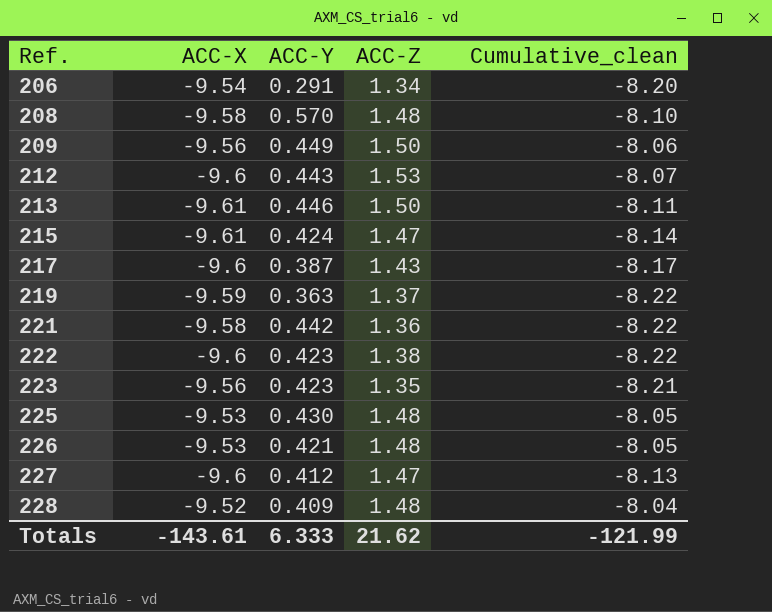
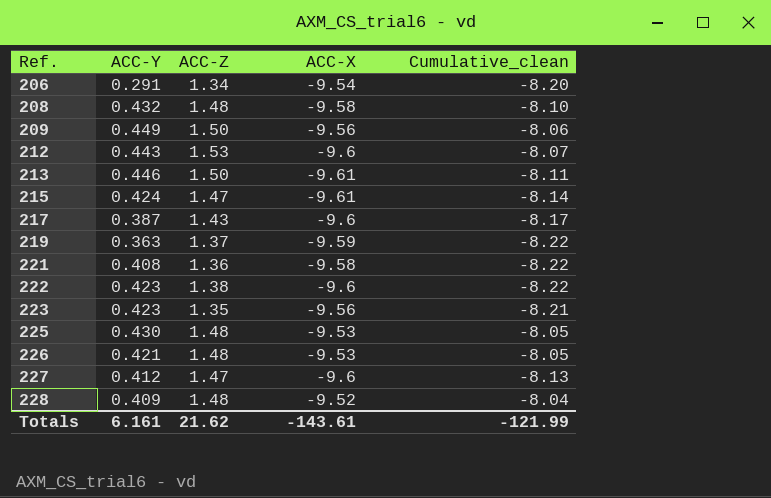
column ACC-X | position: 2 -> 4
208 | ACC-Y: 0.570 -> 0.432
221 | ACC-Y: 0.442 -> 0.408
Totals | ACC-Y: 6.333 -> 6.161

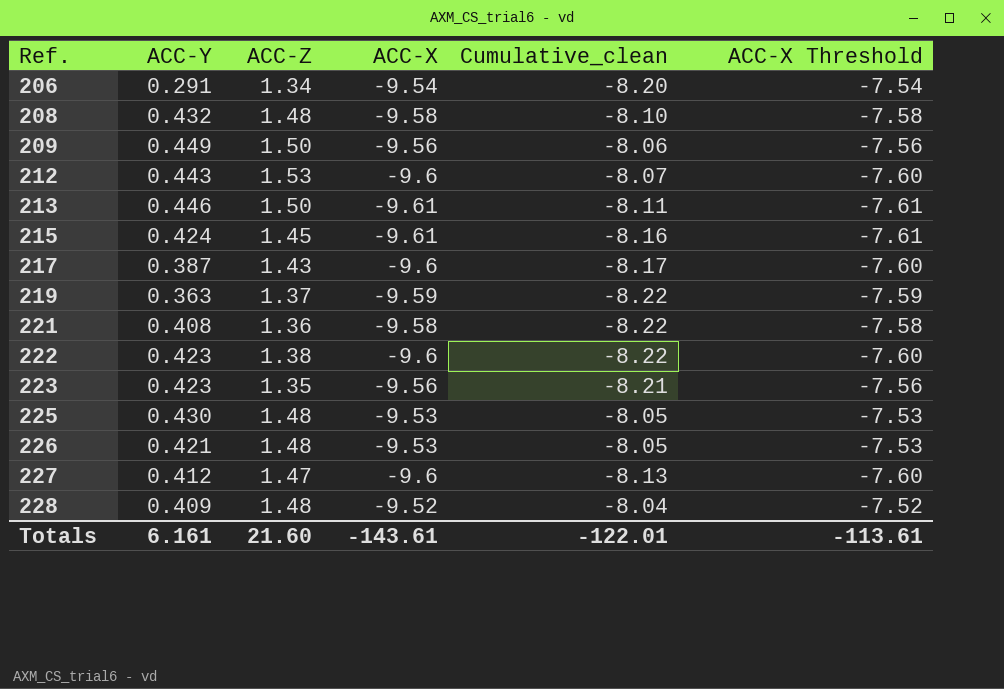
column ACC-X Threshold | formula: none -> [ACC-X] + 2
215 | ACC-Z: 1.47 -> 1.45
215 | Cumulative_clean: -8.14 -> -8.16
Totals | ACC-Z: 21.62 -> 21.60
Totals | Cumulative_clean: -121.99 -> -122.01

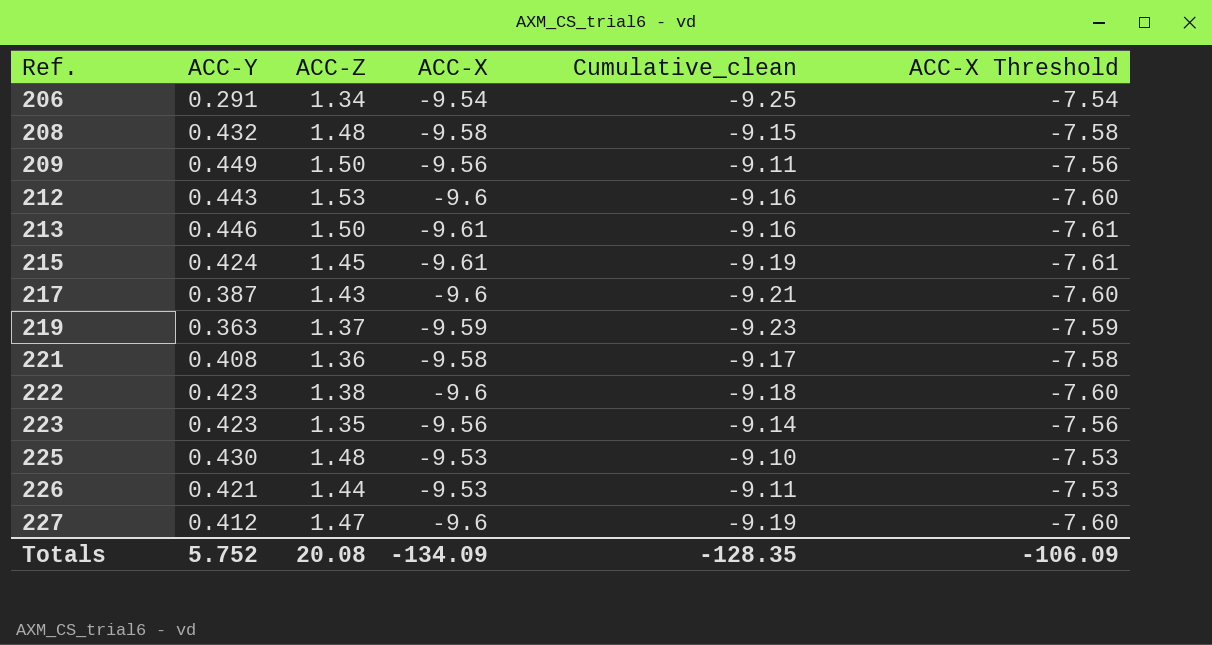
column Cumulative_clean | formula: [ACC-Z] + [ACC-X] -> [ACC-Y] + [ACC-X]
row 228: 0.409 | 1.48 | -9.52 | -8.04 | -7.52 -> none
226 | ACC-Z: 1.48 -> 1.44
Totals | ACC-Y: 6.161 -> 5.752
Totals | ACC-Z: 21.60 -> 20.08
Totals | ACC-X: -143.61 -> -134.09
Totals | Cumulative_clean: -122.01 -> -128.35
Totals | ACC-X Threshold: -113.61 -> -106.09

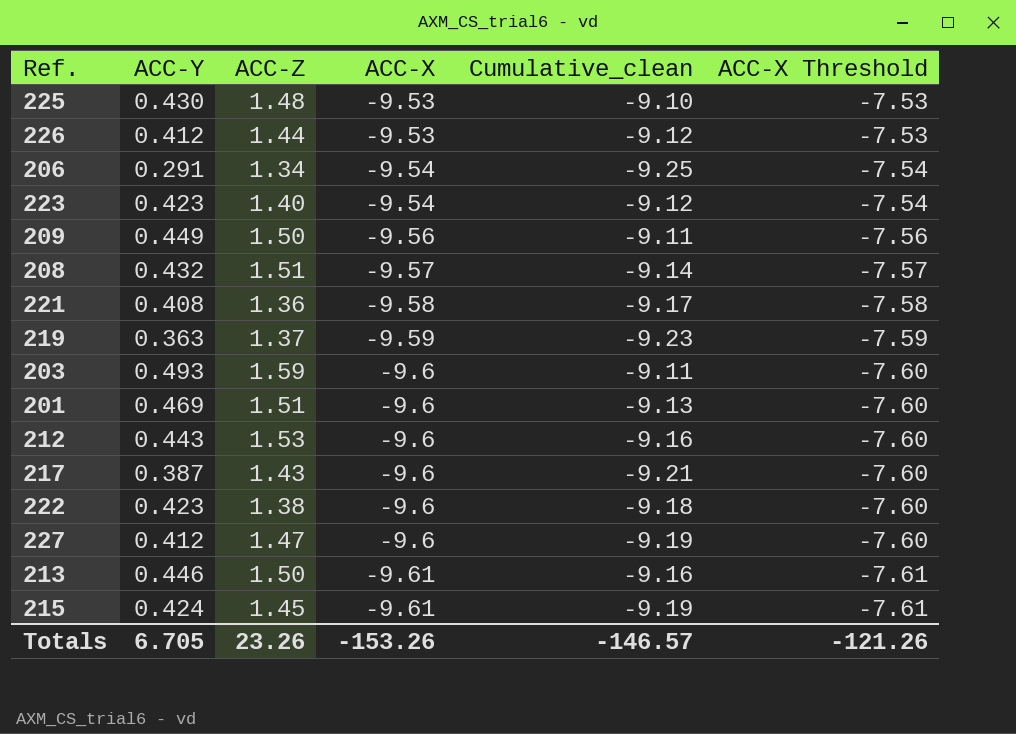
row order: Ref. ascending -> ACC-X descending
226 | ACC-Y: 0.421 -> 0.412
226 | Cumulative_clean: -9.11 -> -9.12
223 | ACC-Z: 1.35 -> 1.40
223 | ACC-X: -9.56 -> -9.54
223 | Cumulative_clean: -9.14 -> -9.12
223 | ACC-X Threshold: -7.56 -> -7.54
208 | ACC-Z: 1.48 -> 1.51
208 | ACC-X: -9.58 -> -9.57
208 | Cumulative_clean: -9.15 -> -9.14
208 | ACC-X Threshold: -7.58 -> -7.57
row 203: none -> 0.493 | 1.59 | -9.6 | -9.11 | -7.60
row 201: none -> 0.469 | 1.51 | -9.6 | -9.13 | -7.60
Totals | ACC-Y: 5.752 -> 6.705
Totals | ACC-Z: 20.08 -> 23.26
Totals | ACC-X: -134.09 -> -153.26
Totals | Cumulative_clean: -128.35 -> -146.57
Totals | ACC-X Threshold: -106.09 -> -121.26

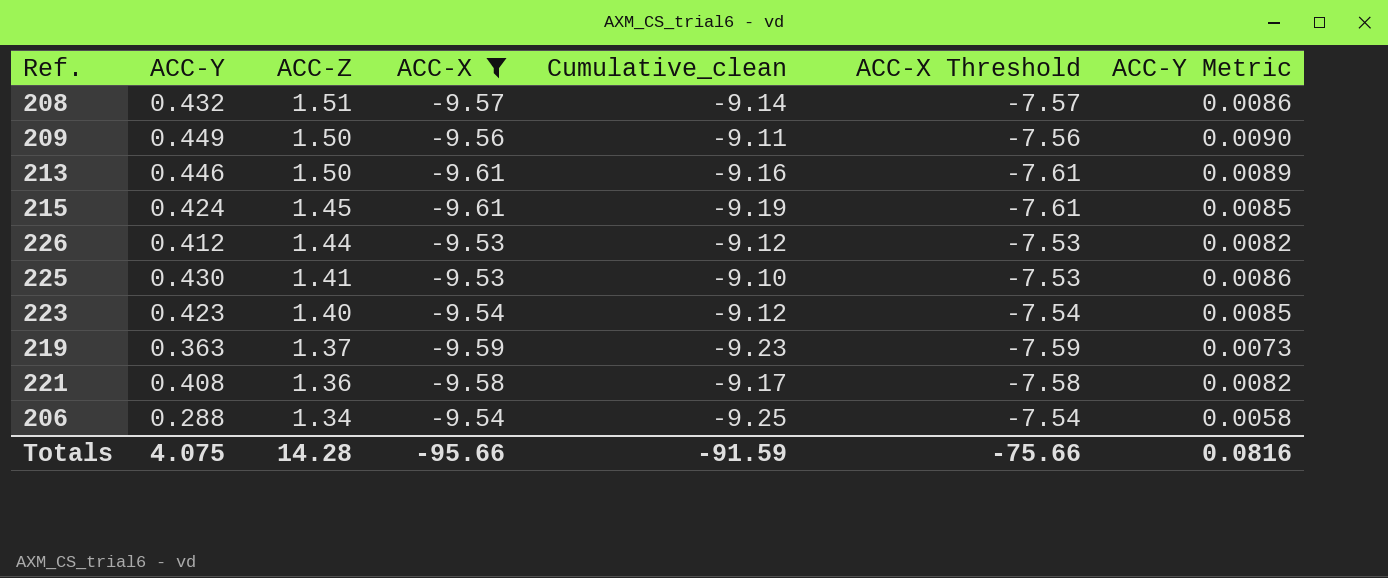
filter: none -> ACC-X != -9.6
row order: ACC-X descending -> ACC-Z descending
column ACC-Y Metric | formula: none -> [ACC-Y] * 0.02
225 | ACC-Z: 1.48 -> 1.41
206 | ACC-Y: 0.291 -> 0.288
Totals | ACC-Y: 6.705 -> 4.075
Totals | ACC-Z: 23.26 -> 14.28
Totals | ACC-X: -153.26 -> -95.66
Totals | Cumulative_clean: -146.57 -> -91.59
Totals | ACC-X Threshold: -121.26 -> -75.66

